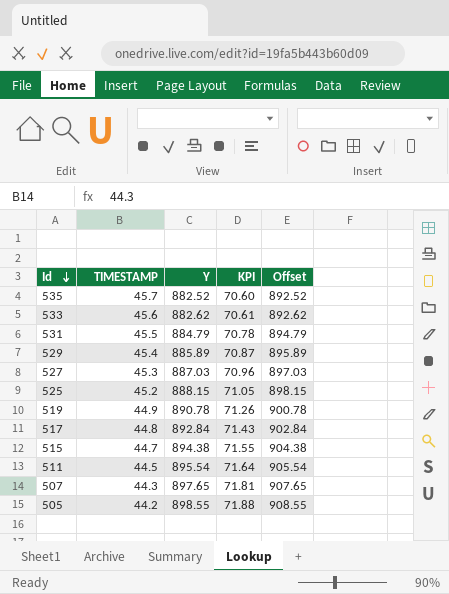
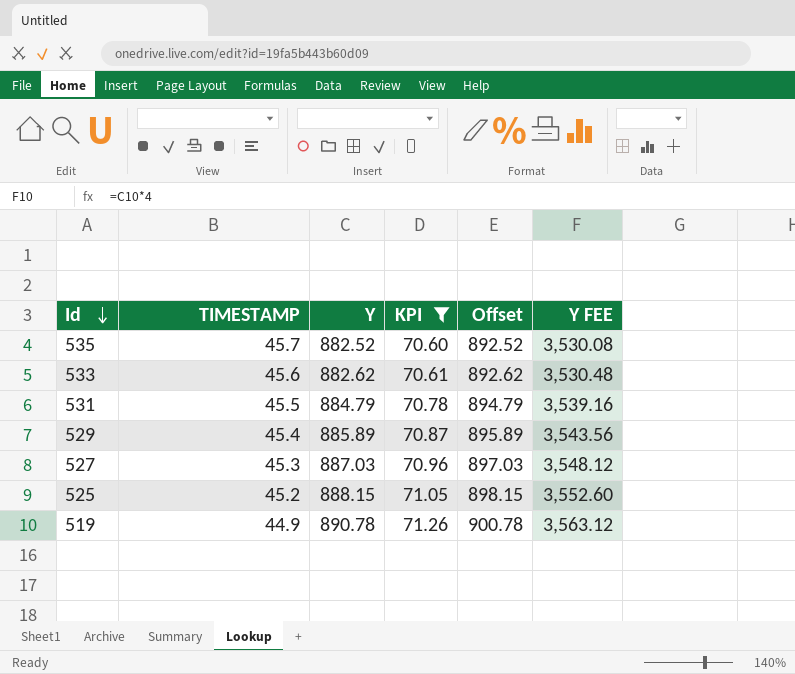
filter: none -> KPI <= 71.26
column Y FEE | formula: none -> [Y] * 4

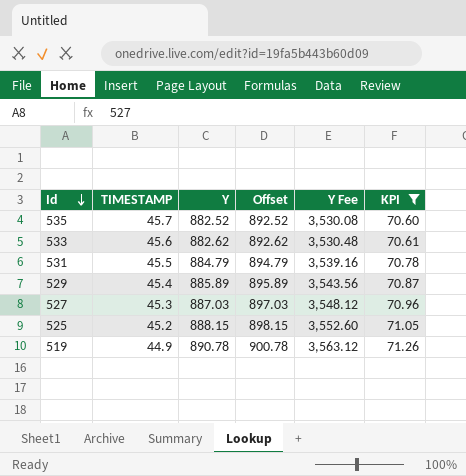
column name: Y FEE -> Y Fee
column KPI | position: 4 -> 6

